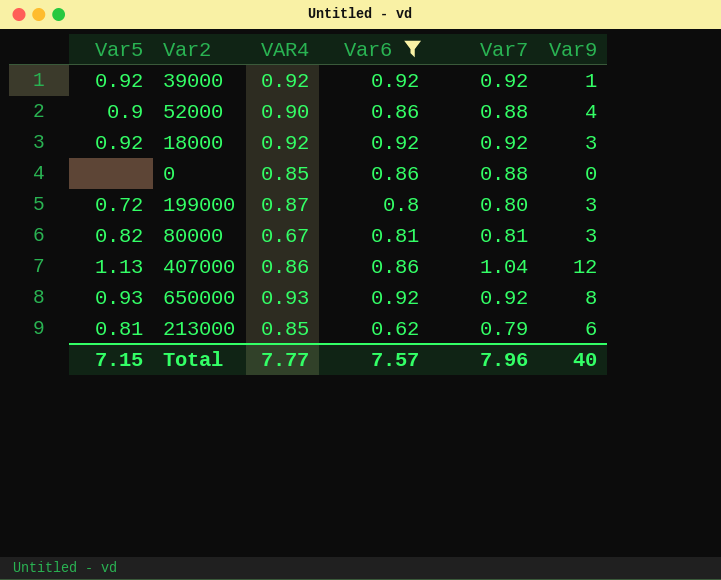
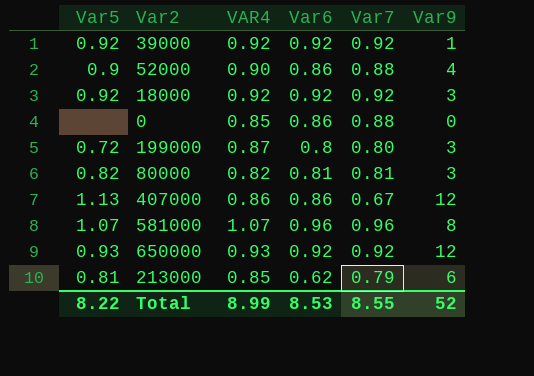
filter: Var6 != 0.96 -> none
80000 | VAR4: 0.67 -> 0.82
407000 | Var7: 1.04 -> 0.67
650000 | Var9: 8 -> 12
Total | Var5: 7.15 -> 8.22
Total | VAR4: 7.77 -> 8.99
Total | Var6: 7.57 -> 8.53
Total | Var7: 7.96 -> 8.55
Total | Var9: 40 -> 52

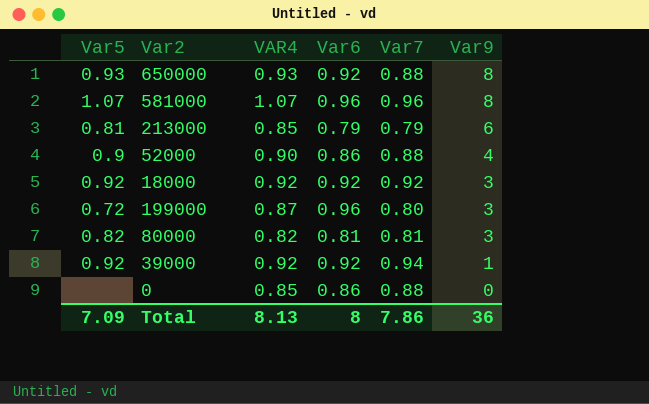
row order: none -> Var9 descending
row 407000: 1.13 | 0.86 | 0.86 | 0.67 | 12 -> none
650000 | Var7: 0.92 -> 0.88
650000 | Var9: 12 -> 8
213000 | Var6: 0.62 -> 0.79
199000 | Var6: 0.8 -> 0.96
39000 | Var7: 0.92 -> 0.94
Total | Var5: 8.22 -> 7.09
Total | VAR4: 8.99 -> 8.13
Total | Var6: 8.53 -> 8
Total | Var7: 8.55 -> 7.86
Total | Var9: 52 -> 36

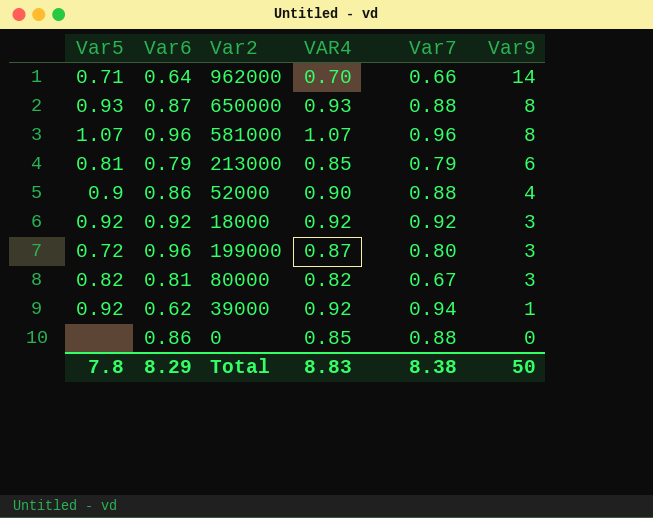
column Var6 | position: 4 -> 2
row 962000: none -> 0.71 | 0.64 | 0.70 | 0.66 | 14
650000 | Var6: 0.92 -> 0.87
80000 | Var7: 0.81 -> 0.67
39000 | Var6: 0.92 -> 0.62
Total | Var5: 7.09 -> 7.8
Total | Var6: 8 -> 8.29
Total | VAR4: 8.13 -> 8.83
Total | Var7: 7.86 -> 8.38
Total | Var9: 36 -> 50

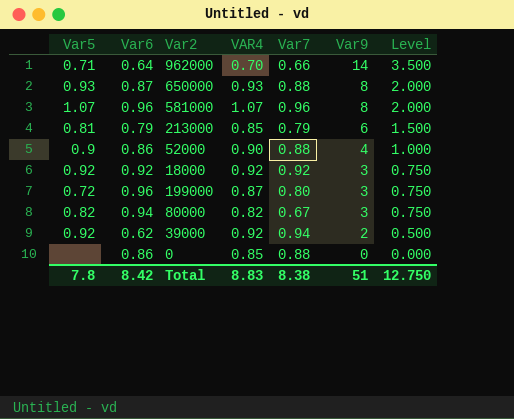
column Level | formula: none -> [Var9] * 0.25
80000 | Var6: 0.81 -> 0.94
39000 | Var9: 1 -> 2
Total | Var6: 8.29 -> 8.42
Total | Var9: 50 -> 51

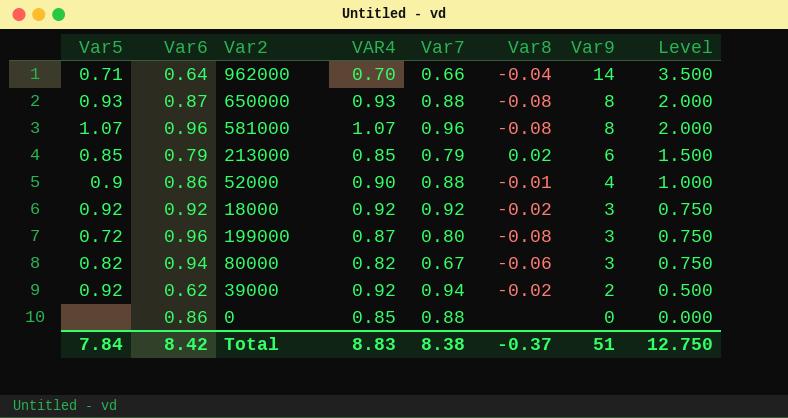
column Var8 | position: none -> 6
213000 | Var5: 0.81 -> 0.85
Total | Var5: 7.8 -> 7.84

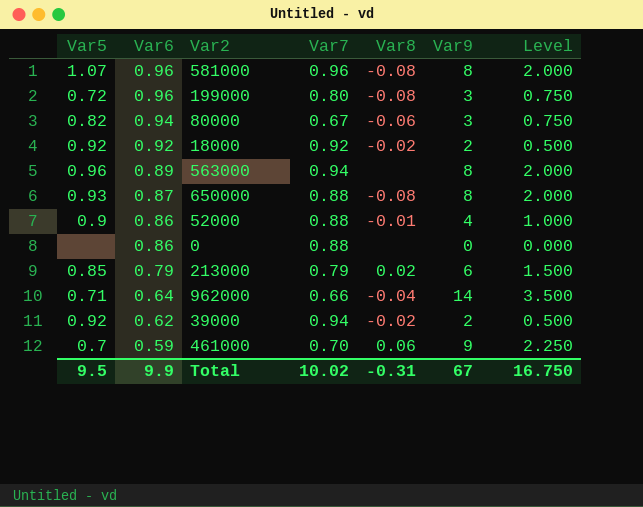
row order: Var9 descending -> Var6 descending
column VAR4 | position: 4 -> none
18000 | Var9: 3 -> 2
18000 | Level: 0.750 -> 0.500
row 563000: none -> 0.96 | 0.89 | 0.94 | none | 8 | 2.000
row 461000: none -> 0.7 | 0.59 | 0.70 | 0.06 | 9 | 2.250
Total | Var5: 7.84 -> 9.5
Total | Var6: 8.42 -> 9.9
Total | Var7: 8.38 -> 10.02
Total | Var8: -0.37 -> -0.31
Total | Var9: 51 -> 67
Total | Level: 12.750 -> 16.750

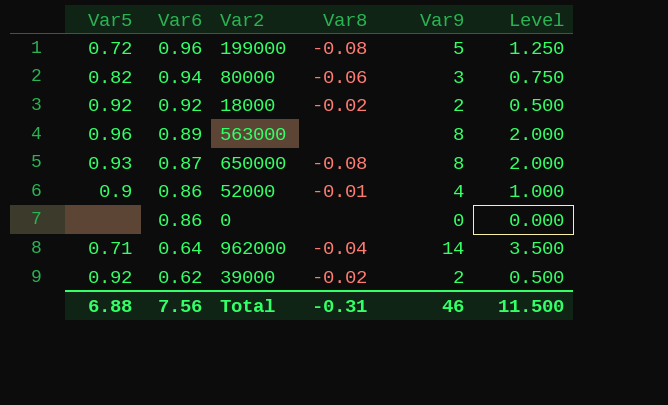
column Var7 | position: 4 -> none
row 581000: 1.07 | 0.96 | 0.96 | -0.08 | 8 | 2.000 -> none
row 213000: 0.85 | 0.79 | 0.79 | 0.02 | 6 | 1.500 -> none
row 461000: 0.7 | 0.59 | 0.70 | 0.06 | 9 | 2.250 -> none
199000 | Var9: 3 -> 5
199000 | Level: 0.750 -> 1.250
Total | Var5: 9.5 -> 6.88
Total | Var6: 9.9 -> 7.56
Total | Var9: 67 -> 46
Total | Level: 16.750 -> 11.500

